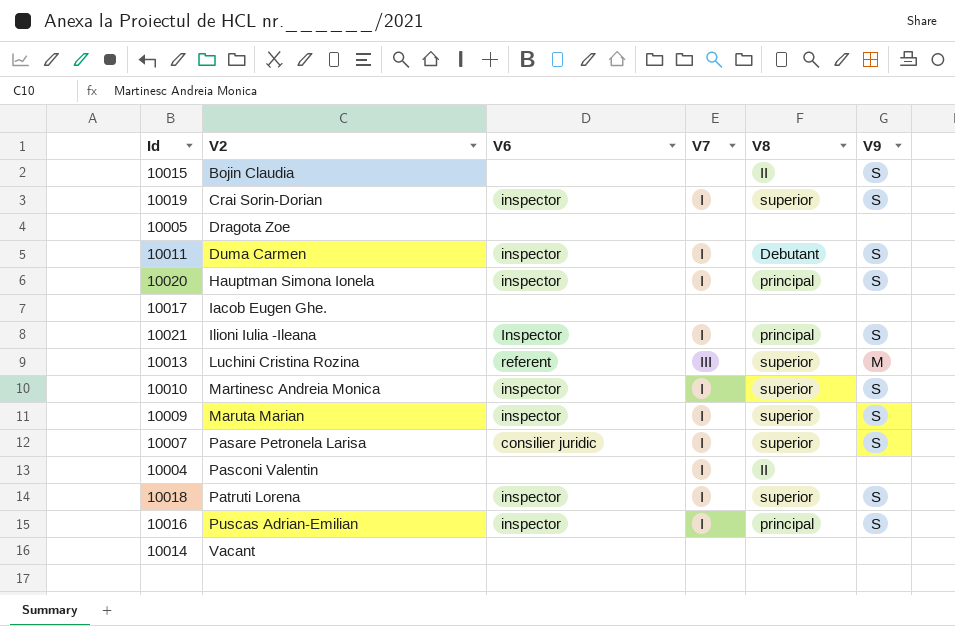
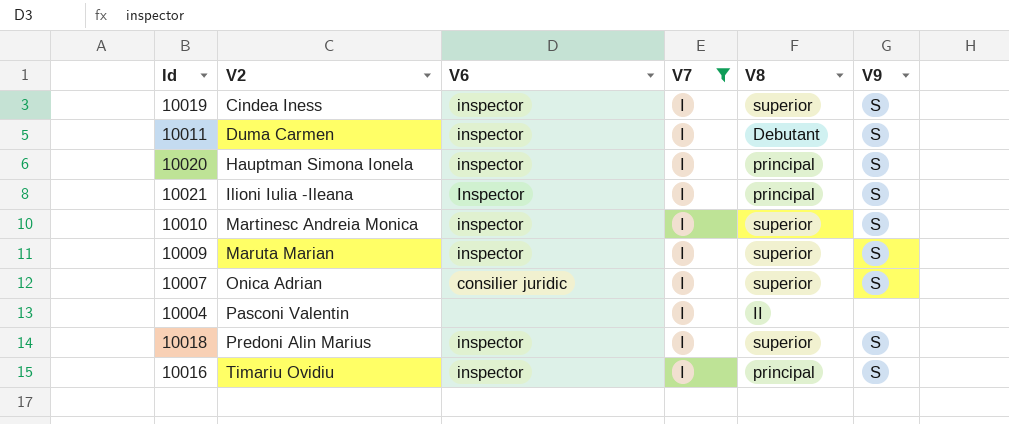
filter: none -> V7 = I
10019 | V2: Crai Sorin-Dorian -> Cindea Iness
10007 | V2: Pasare Petronela Larisa -> Onica Adrian
10018 | V2: Patruti Lorena -> Predoni Alin Marius
10016 | V2: Puscas Adrian-Emilian -> Timariu Ovidiu

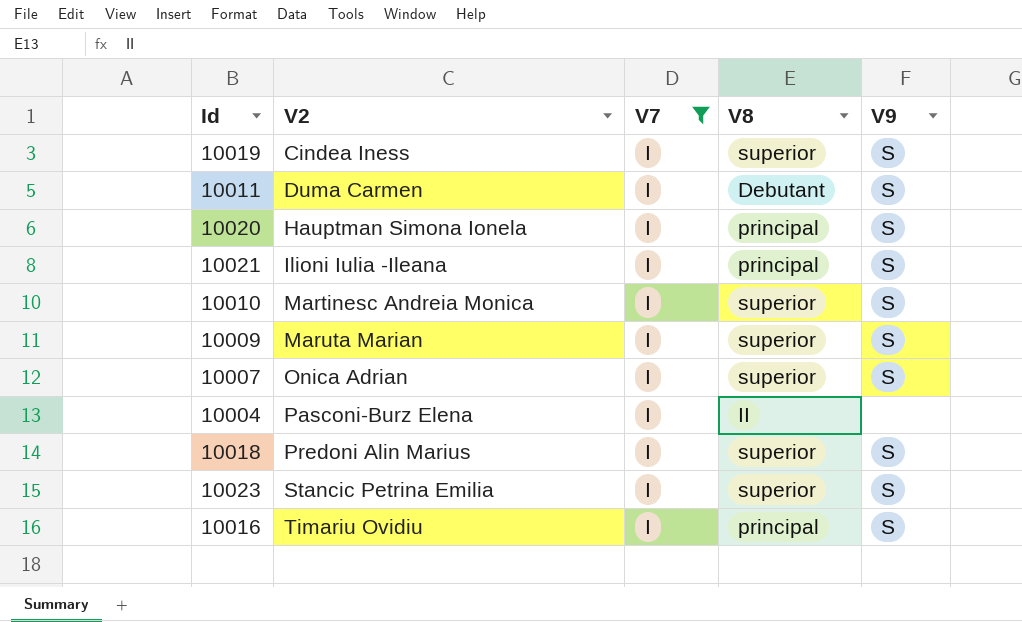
column V6 | position: 3 -> none
10004 | V2: Pasconi Valentin -> Pasconi-Burz Elena
row 10023: none -> Stancic Petrina Emilia | I | superior | S

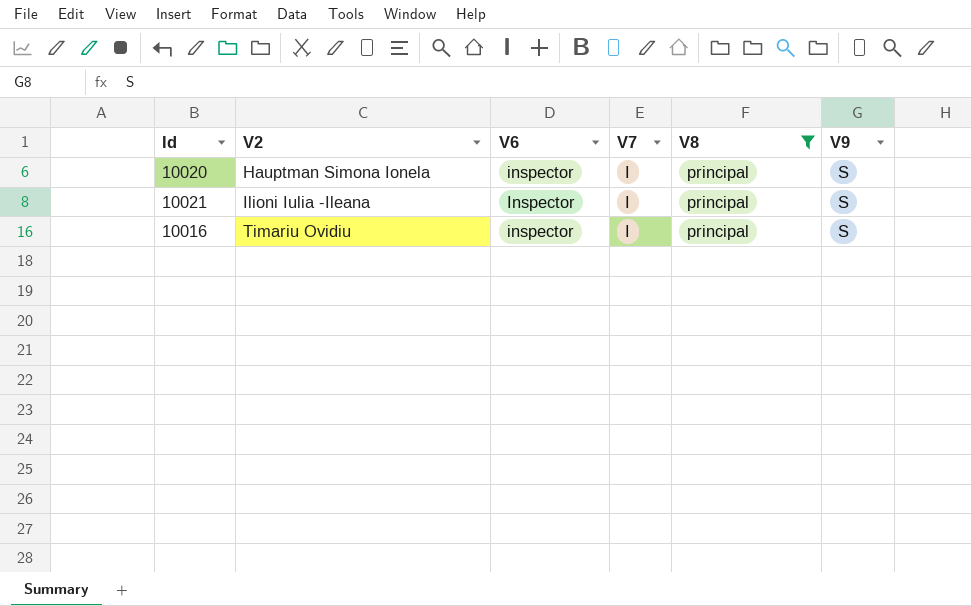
filter: V7 = I -> V8 = principal
column V6 | position: none -> 3

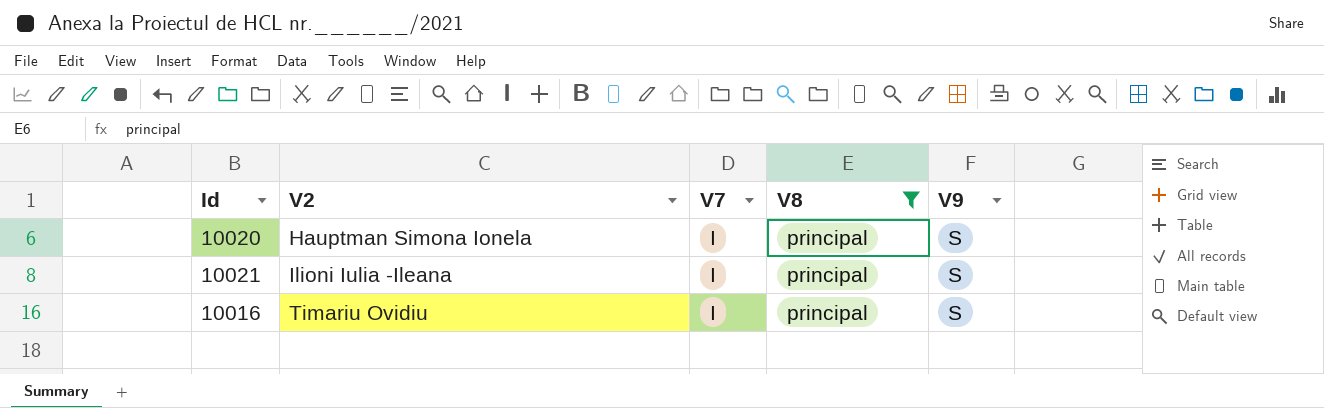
column V6 | position: 3 -> none

